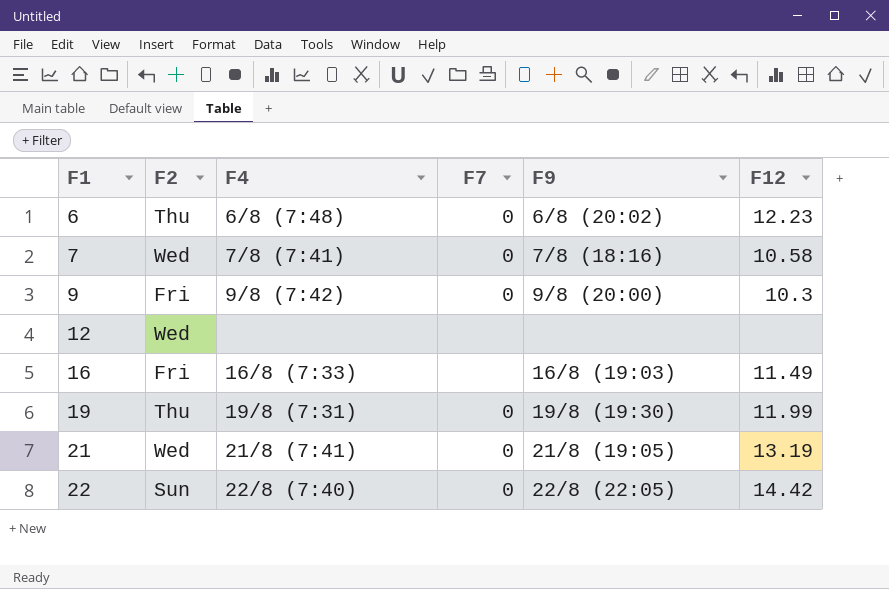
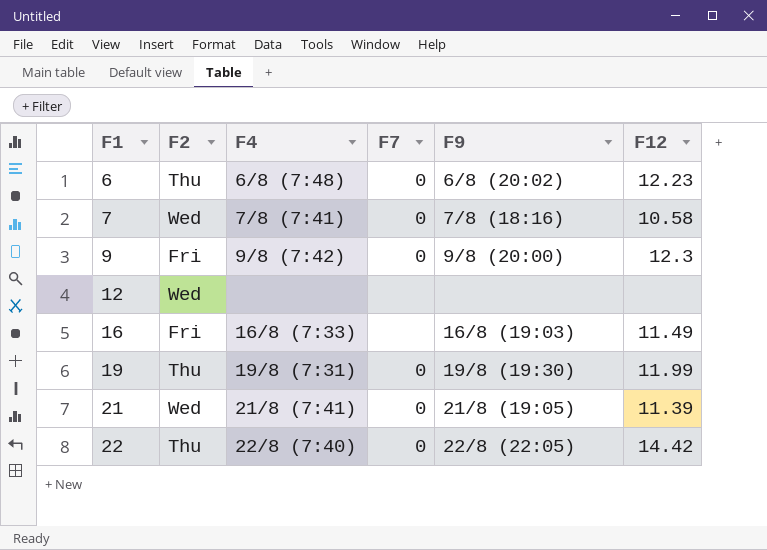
9 | F12: 10.3 -> 12.3
21 | F12: 13.19 -> 11.39
22 | F2: Sun -> Thu

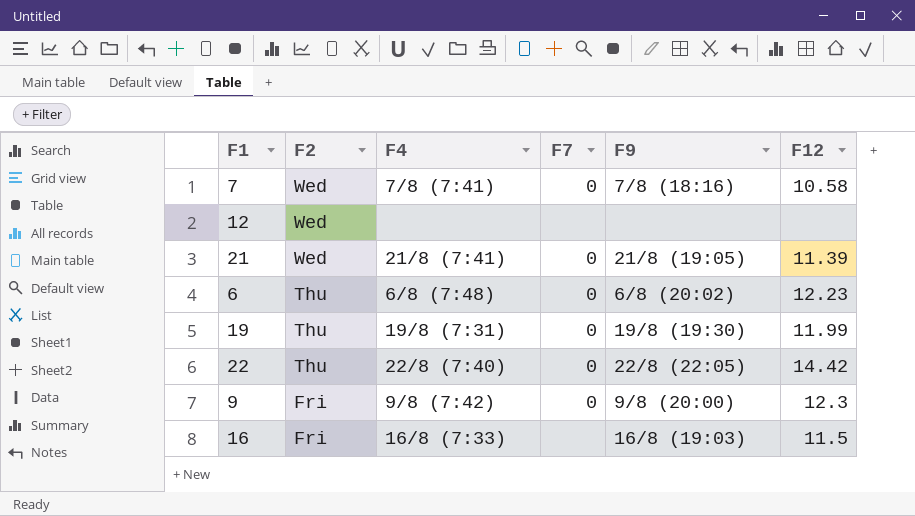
row order: F1 ascending -> F2 descending
16 | F12: 11.49 -> 11.5

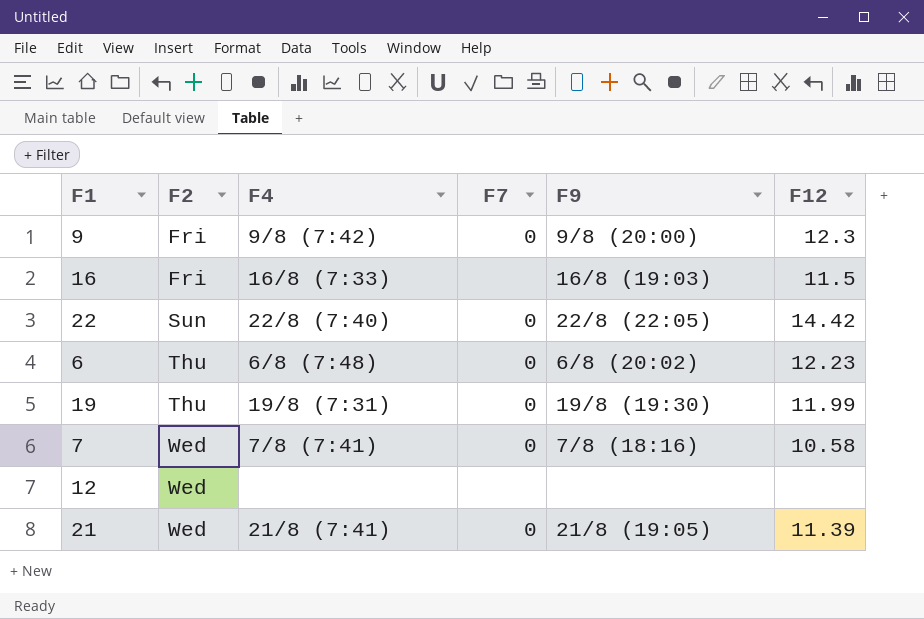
row order: F2 descending -> F2 ascending
22 | F2: Thu -> Sun

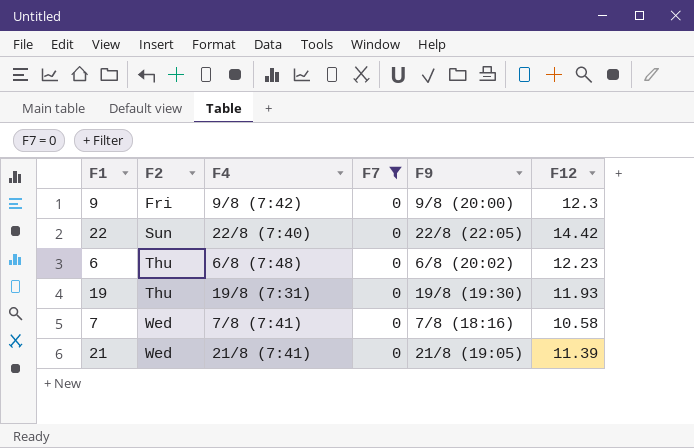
filter: none -> F7 = 0
19 | F12: 11.99 -> 11.93

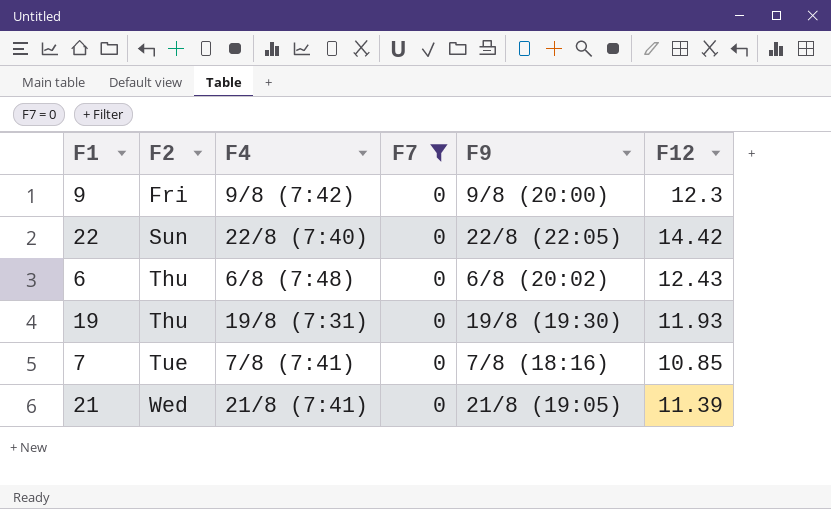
6 | F12: 12.23 -> 12.43
7 | F2: Wed -> Tue
7 | F12: 10.58 -> 10.85

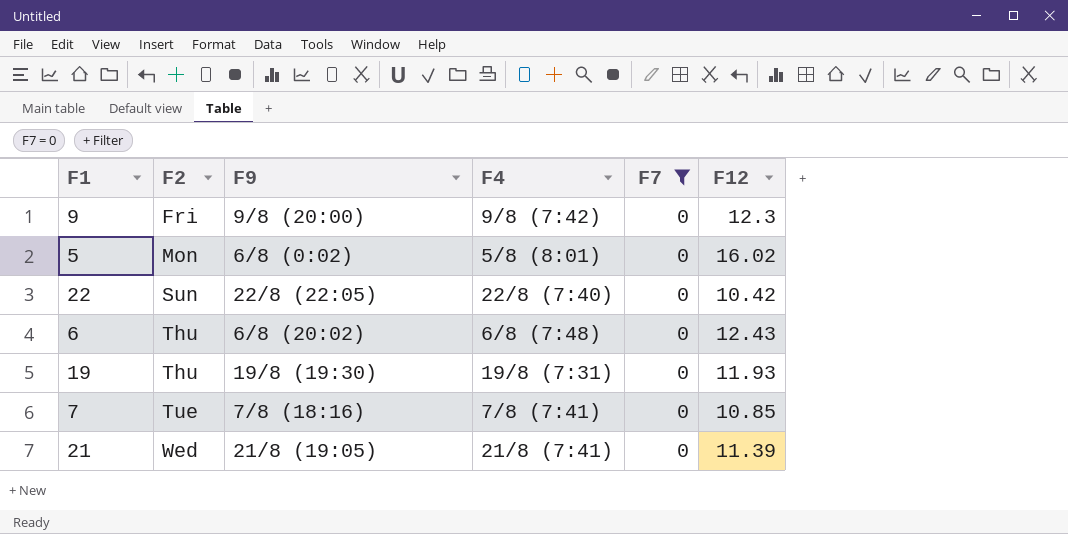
column F9 | position: 5 -> 3
row 5: none -> Mon | 6/8 (0:02) | 5/8 (8:01) | 0 | 16.02
22 | F12: 14.42 -> 10.42

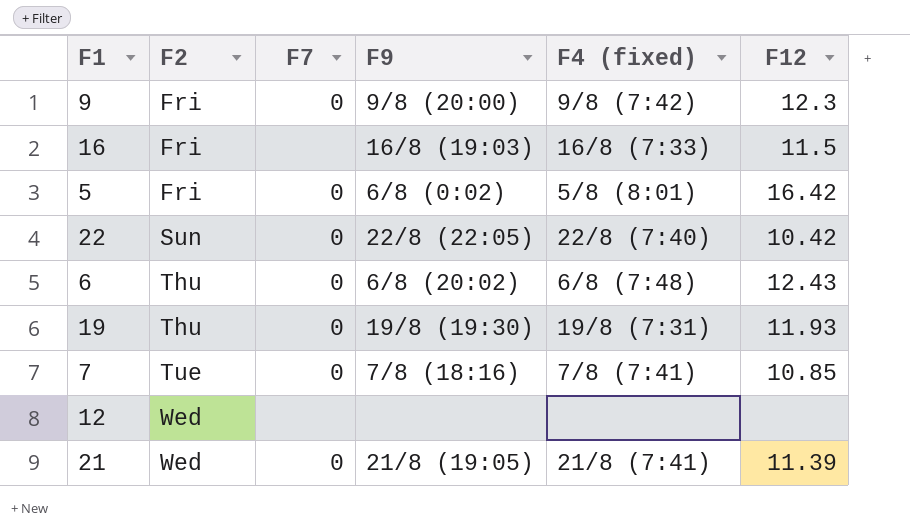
filter: F7 = 0 -> none
column F7 | position: 5 -> 3
column name: F4 -> F4 (fixed)
5 | F2: Mon -> Fri
5 | F12: 16.02 -> 16.42

